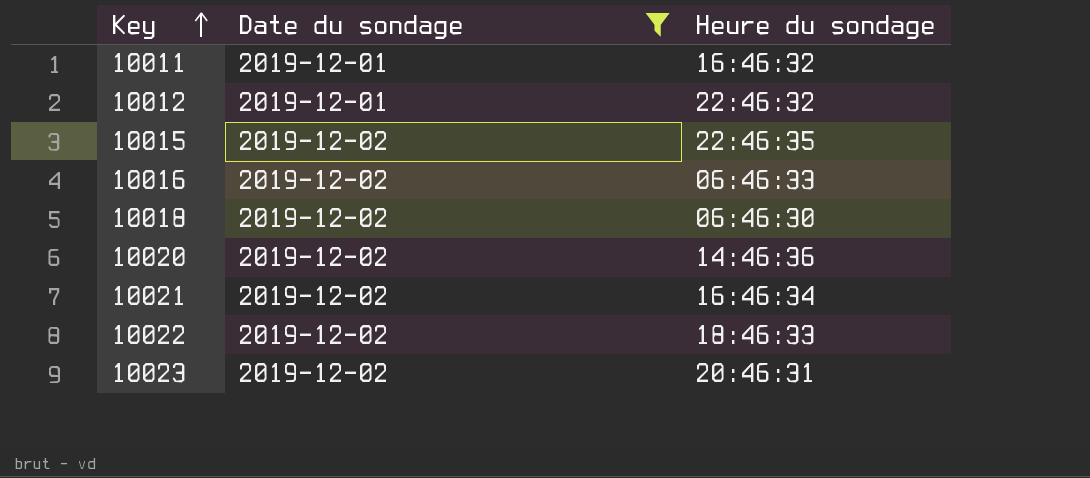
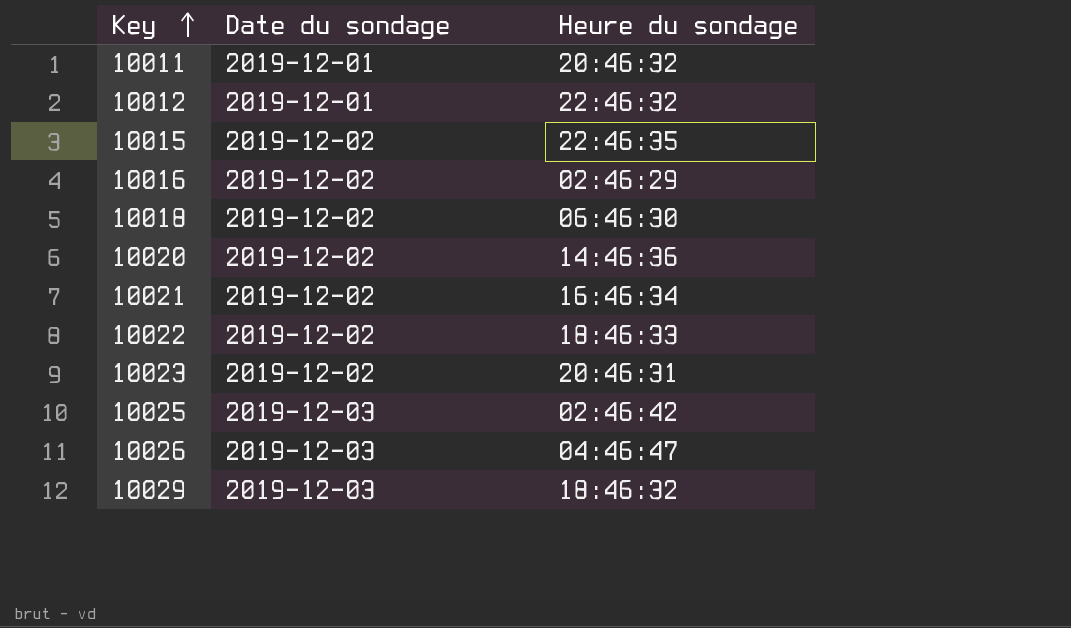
filter: Date du sondage != 2019-12-03 -> none
10011 | Heure du sondage: 16:46:32 -> 20:46:32
10016 | Heure du sondage: 06:46:33 -> 02:46:29

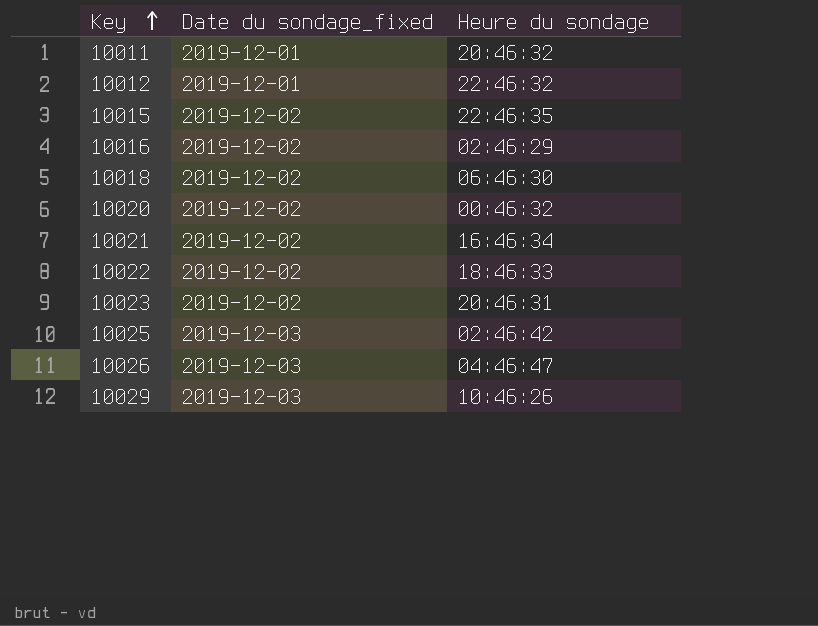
column name: Date du sondage -> Date du sondage_fixed
10020 | Heure du sondage: 14:46:36 -> 00:46:32
10029 | Heure du sondage: 18:46:32 -> 10:46:26

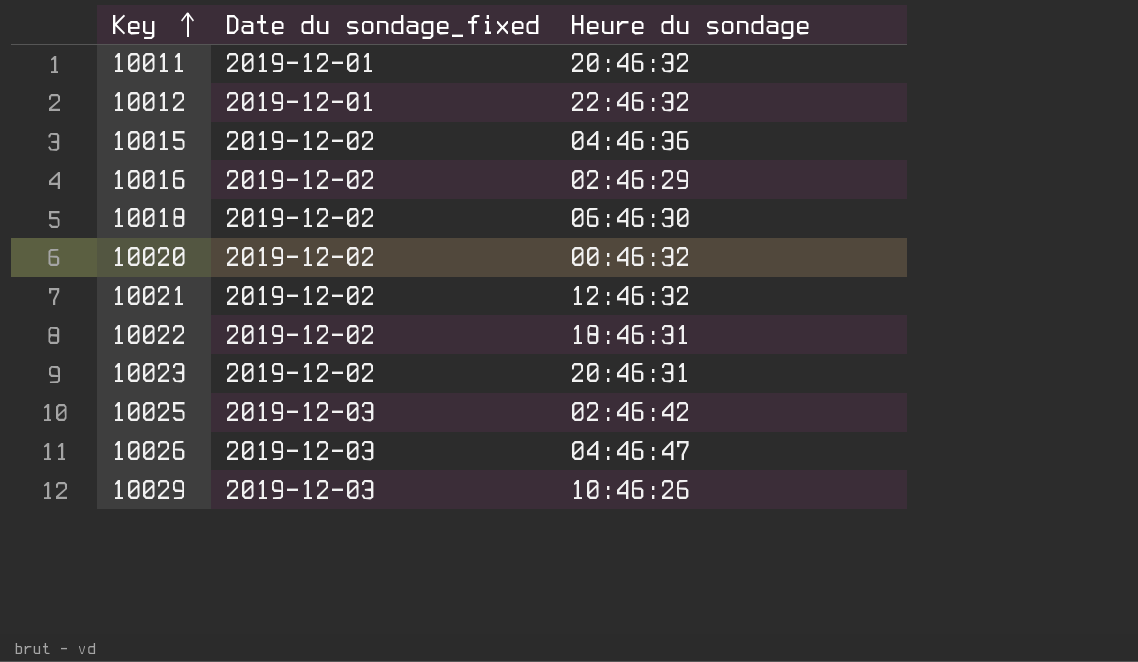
10015 | Heure du sondage: 22:46:35 -> 04:46:36
10021 | Heure du sondage: 16:46:34 -> 12:46:32
10022 | Heure du sondage: 18:46:33 -> 18:46:31

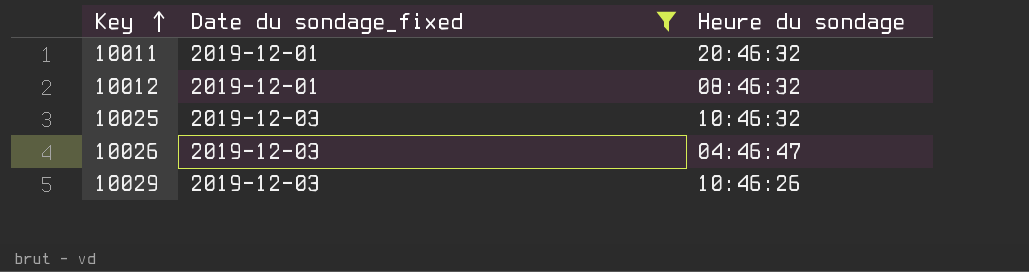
filter: none -> Date du sondage_fixed != 2019-12-02
10012 | Heure du sondage: 22:46:32 -> 08:46:32
10025 | Heure du sondage: 02:46:42 -> 10:46:32

